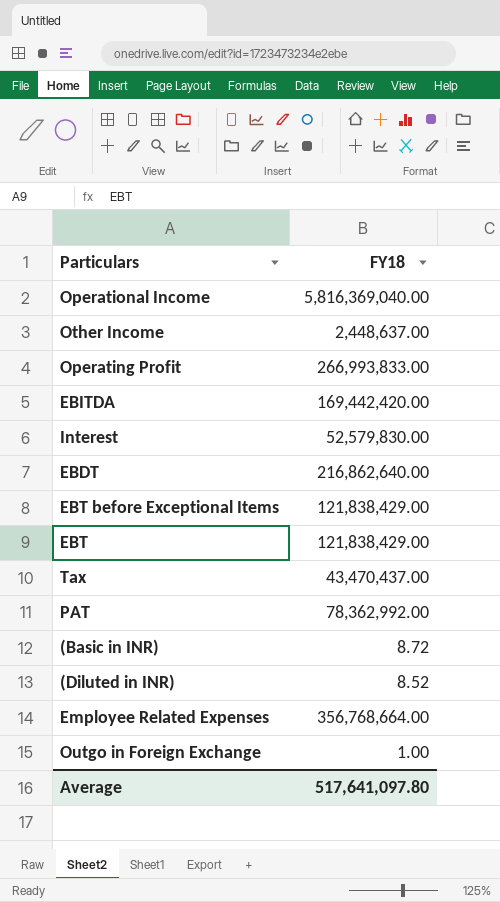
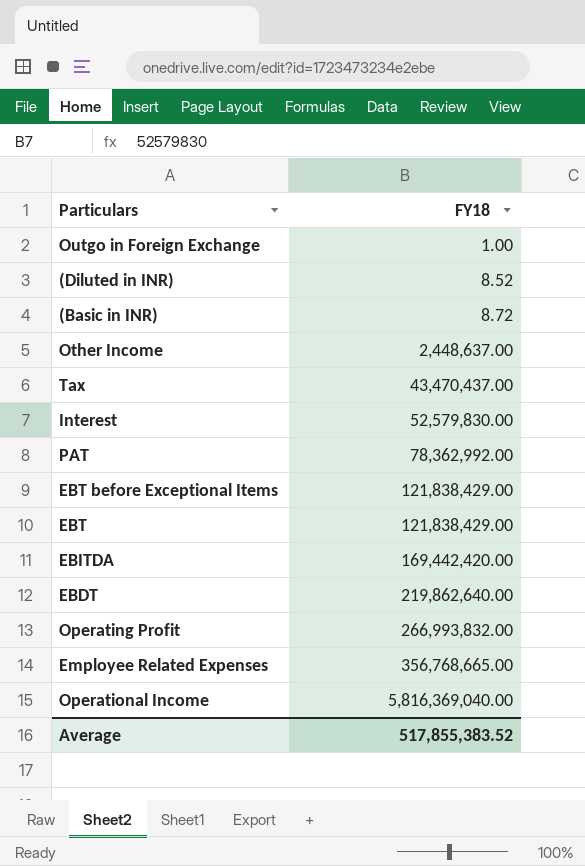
row order: none -> FY18 ascending
EBDT | FY18: 216,862,640.00 -> 219,862,640.00
Operating Profit | FY18: 266,993,833.00 -> 266,993,832.00
Employee Related Expenses | FY18: 356,768,664.00 -> 356,768,665.00
Average | FY18: 517,641,097.80 -> 517,855,383.52

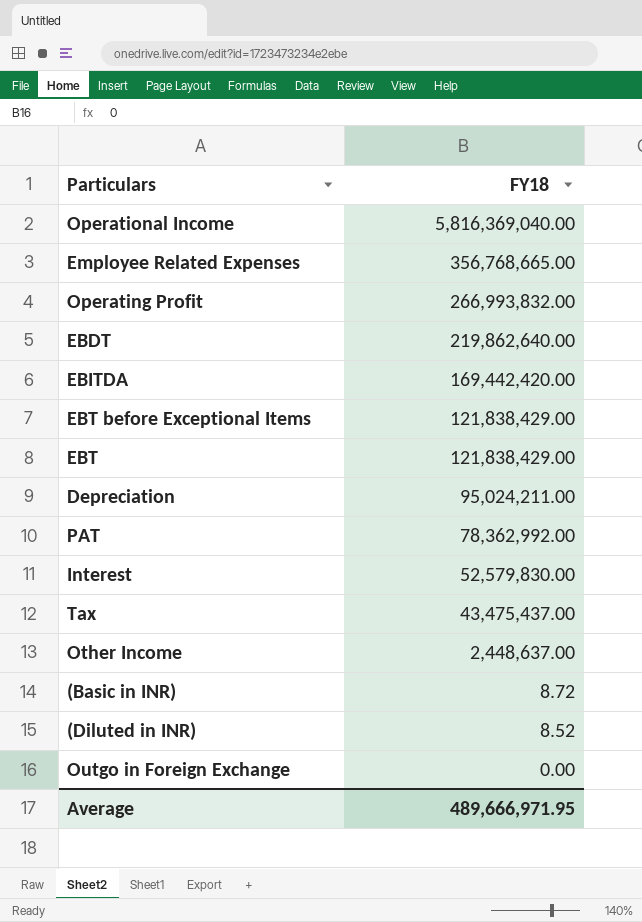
row order: FY18 ascending -> FY18 descending
row Depreciation: none -> 95,024,211.00
Tax | FY18: 43,470,437.00 -> 43,475,437.00
Outgo in Foreign Exchange | FY18: 1.00 -> 0.00
Average | FY18: 517,855,383.52 -> 489,666,971.95

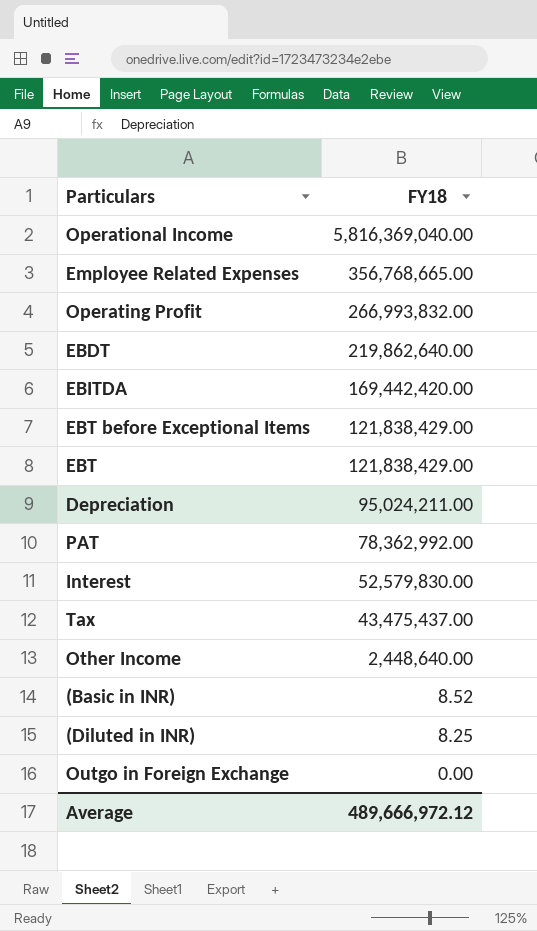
Other Income | FY18: 2,448,637.00 -> 2,448,640.00
(Basic in INR) | FY18: 8.72 -> 8.52
(Diluted in INR) | FY18: 8.52 -> 8.25
Average | FY18: 489,666,971.95 -> 489,666,972.12

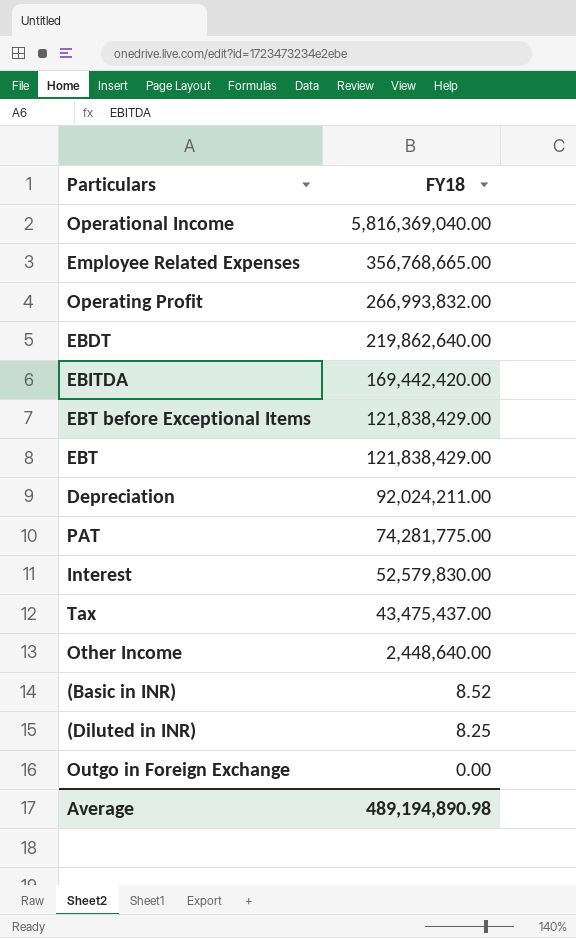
Depreciation | FY18: 95,024,211.00 -> 92,024,211.00
PAT | FY18: 78,362,992.00 -> 74,281,775.00
Average | FY18: 489,666,972.12 -> 489,194,890.98

